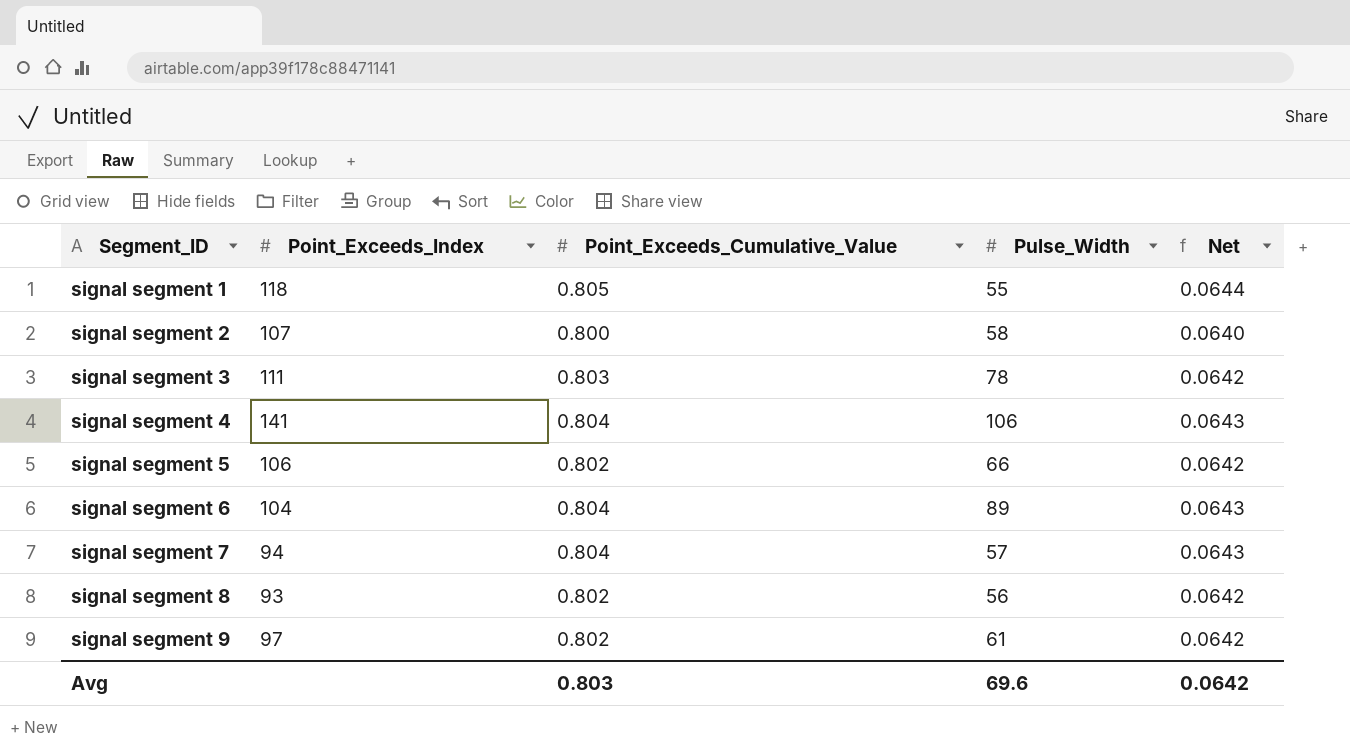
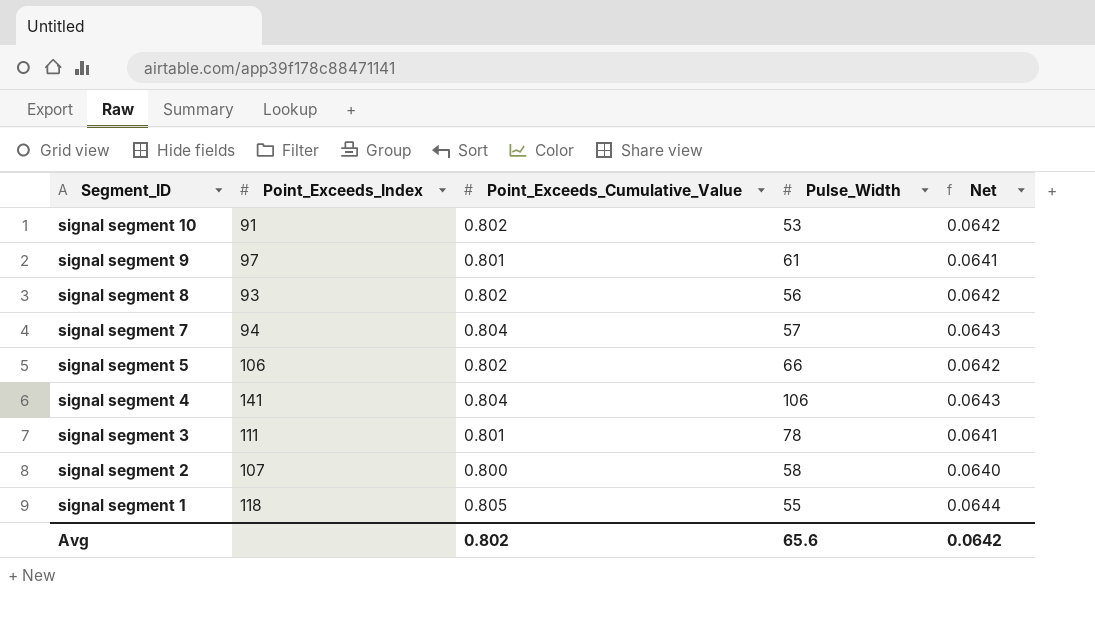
row order: Segment_ID ascending -> Segment_ID descending
row signal segment 6: 104 | 0.804 | 89 | 0.0643 -> none
row signal segment 10: none -> 91 | 0.802 | 53 | 0.0642
signal segment 9 | Point_Exceeds_Cumulative_Value: 0.802 -> 0.801
signal segment 9 | Net: 0.0642 -> 0.0641
signal segment 3 | Point_Exceeds_Cumulative_Value: 0.803 -> 0.801
signal segment 3 | Net: 0.0642 -> 0.0641
Avg | Point_Exceeds_Cumulative_Value: 0.803 -> 0.802
Avg | Pulse_Width: 69.6 -> 65.6

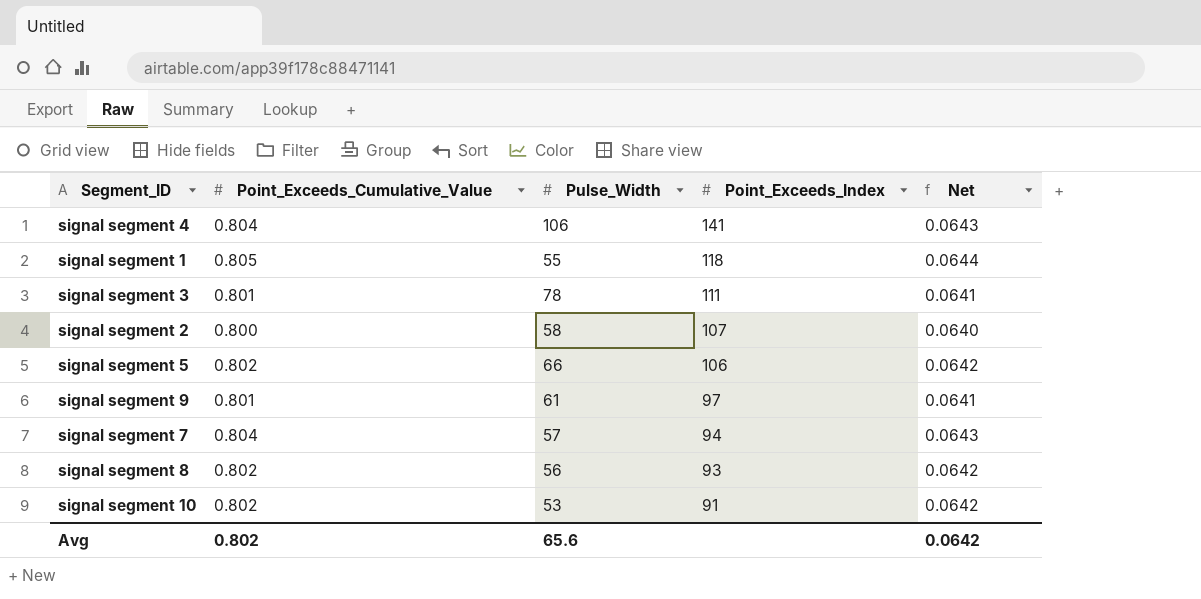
row order: Segment_ID descending -> Point_Exceeds_Index descending
column Point_Exceeds_Index | position: 2 -> 4

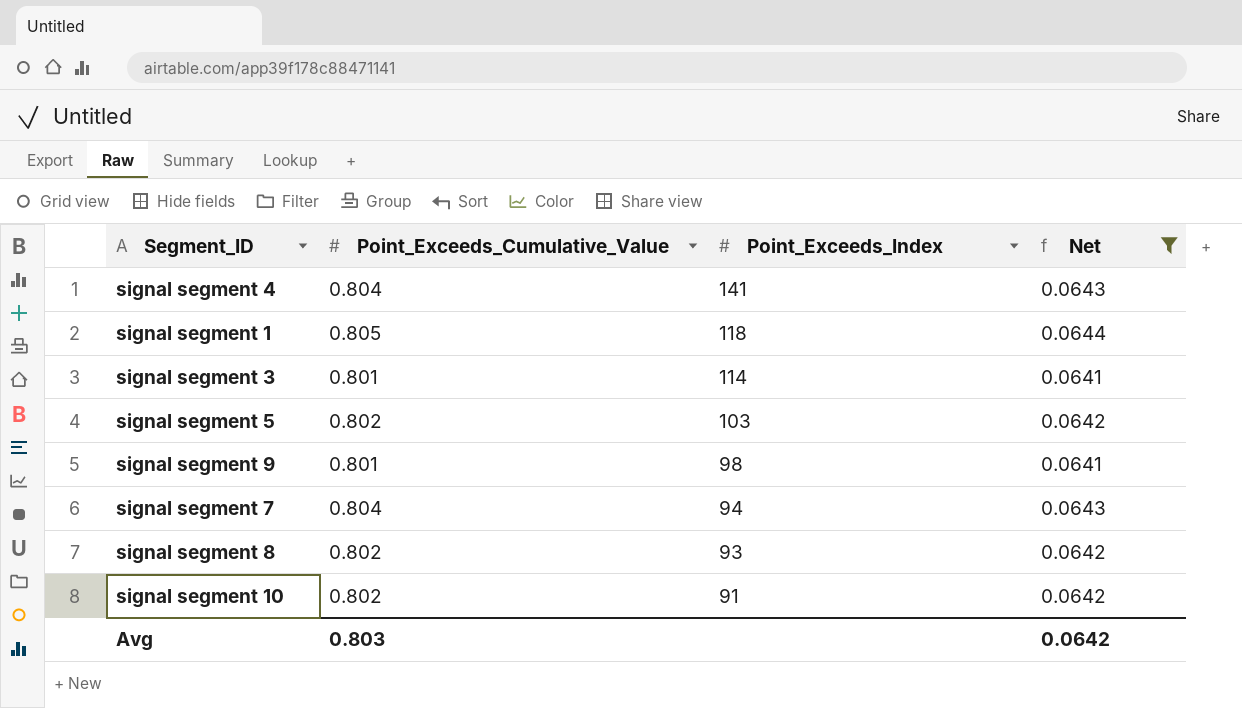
filter: none -> Net != 0.0640
column Pulse_Width | position: 3 -> none
signal segment 3 | Point_Exceeds_Index: 111 -> 114
signal segment 5 | Point_Exceeds_Index: 106 -> 103
signal segment 9 | Point_Exceeds_Index: 97 -> 98
Avg | Point_Exceeds_Cumulative_Value: 0.802 -> 0.803

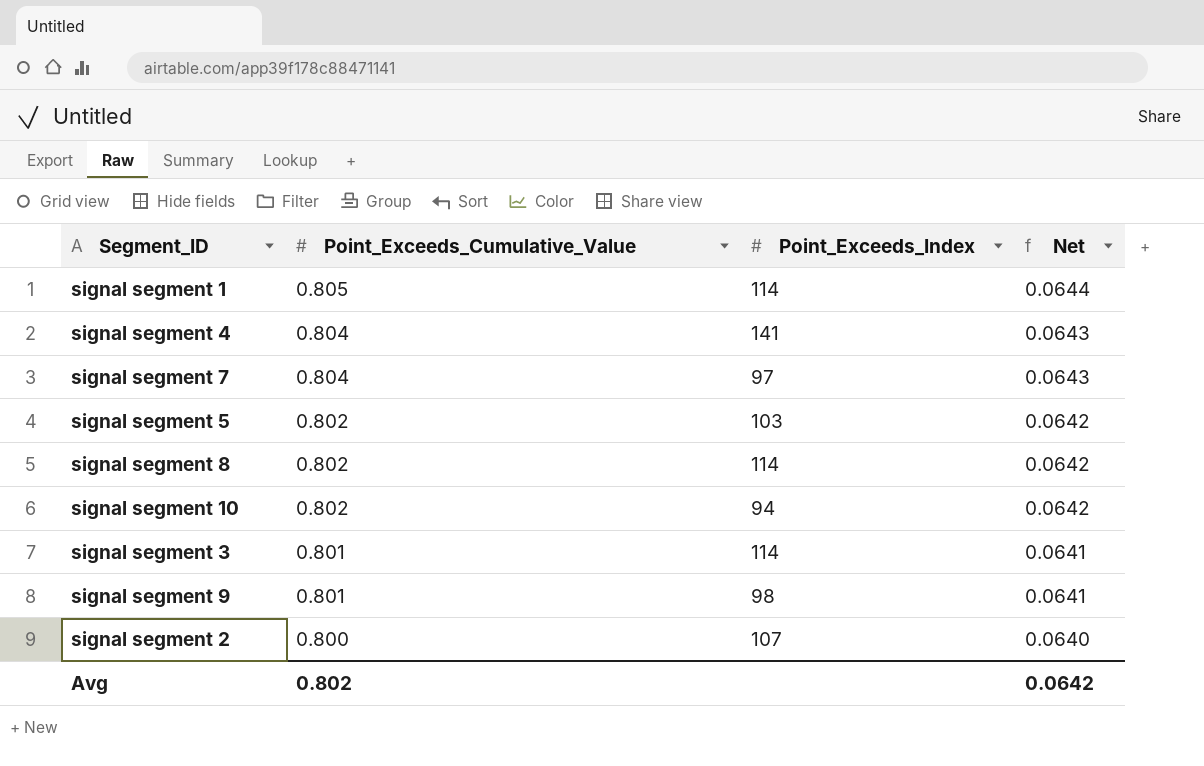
filter: Net != 0.0640 -> none
row order: Point_Exceeds_Index descending -> Point_Exceeds_Cumulative_Value descending
signal segment 1 | Point_Exceeds_Index: 118 -> 114
signal segment 7 | Point_Exceeds_Index: 94 -> 97
signal segment 8 | Point_Exceeds_Index: 93 -> 114
signal segment 10 | Point_Exceeds_Index: 91 -> 94
Avg | Point_Exceeds_Cumulative_Value: 0.803 -> 0.802

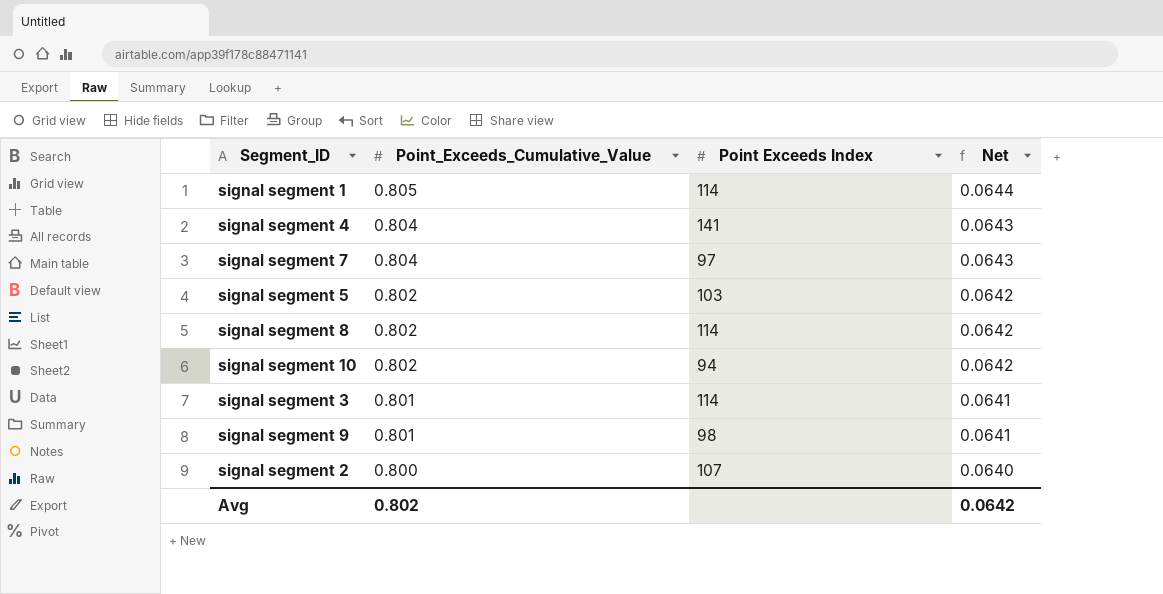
column name: Point_Exceeds_Index -> Point Exceeds Index

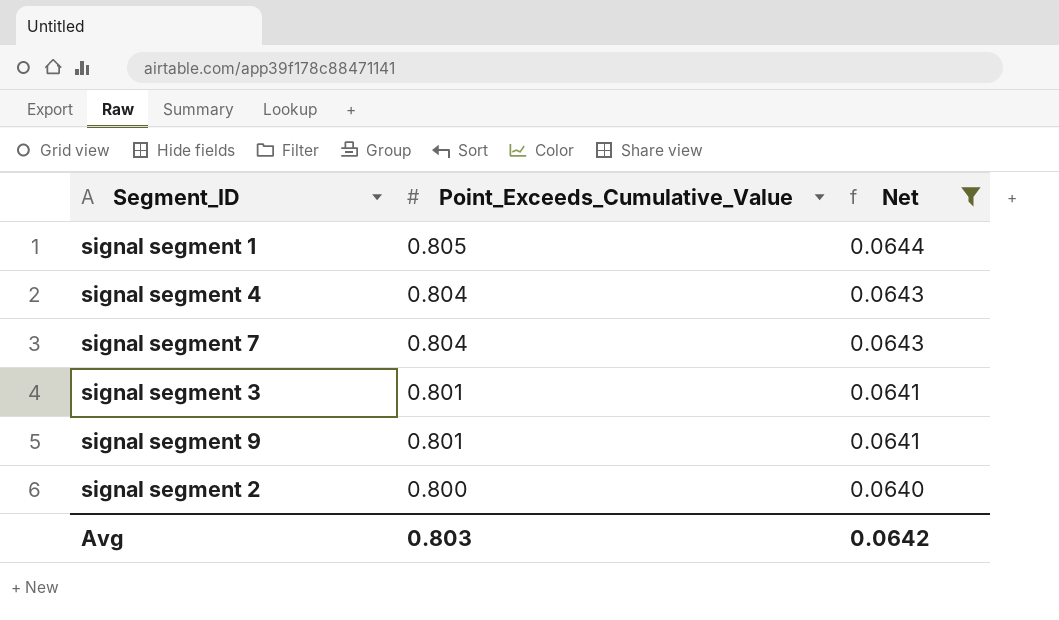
filter: none -> Net != 0.0642
column Point Exceeds Index | position: 3 -> none
Avg | Point_Exceeds_Cumulative_Value: 0.802 -> 0.803

